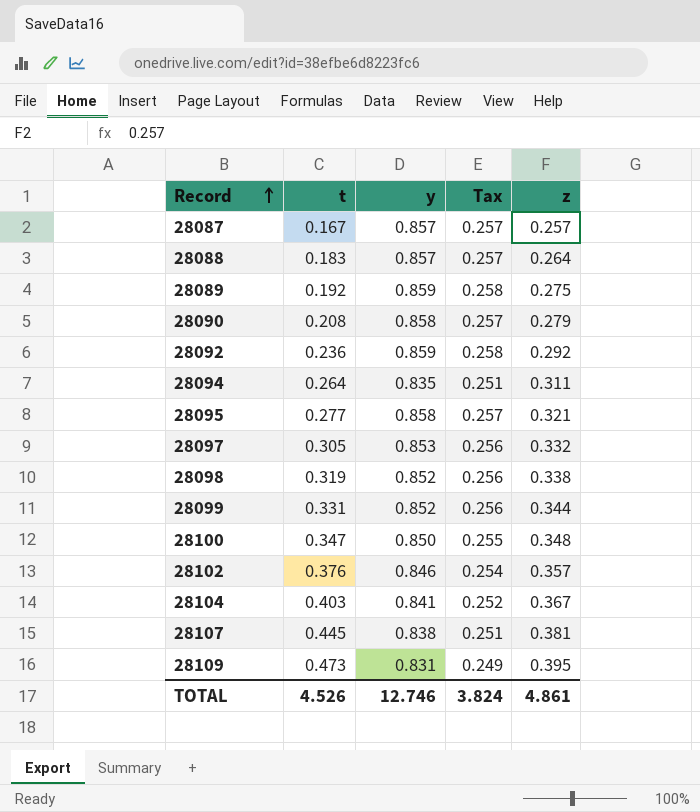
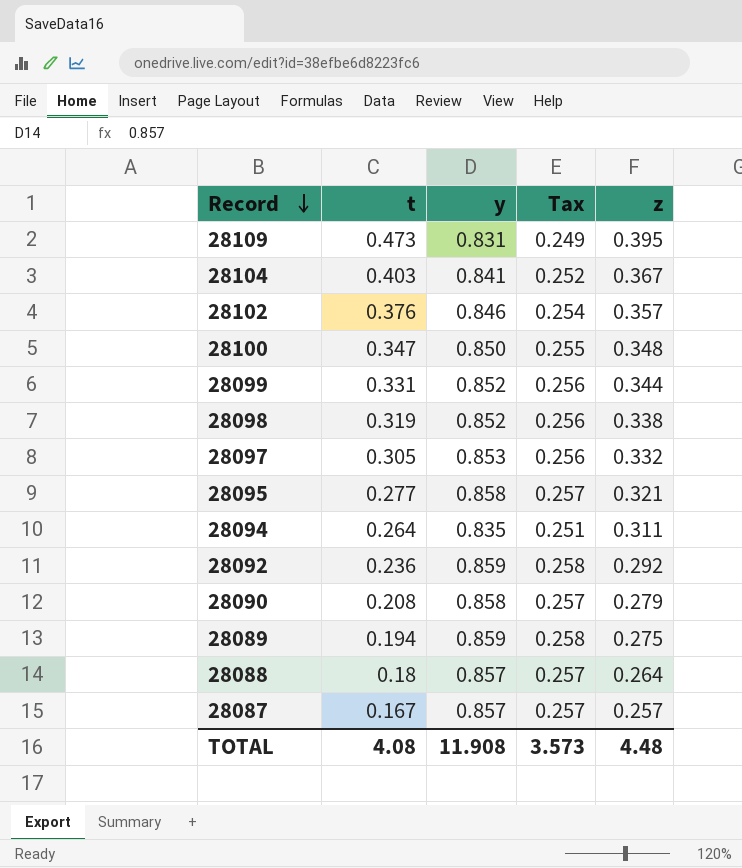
row order: Record ascending -> Record descending
row 28107: 0.445 | 0.838 | 0.251 | 0.381 -> none
28089 | t: 0.192 -> 0.194
28088 | t: 0.183 -> 0.18
TOTAL | t: 4.526 -> 4.08
TOTAL | y: 12.746 -> 11.908
TOTAL | Tax: 3.824 -> 3.573
TOTAL | z: 4.861 -> 4.48

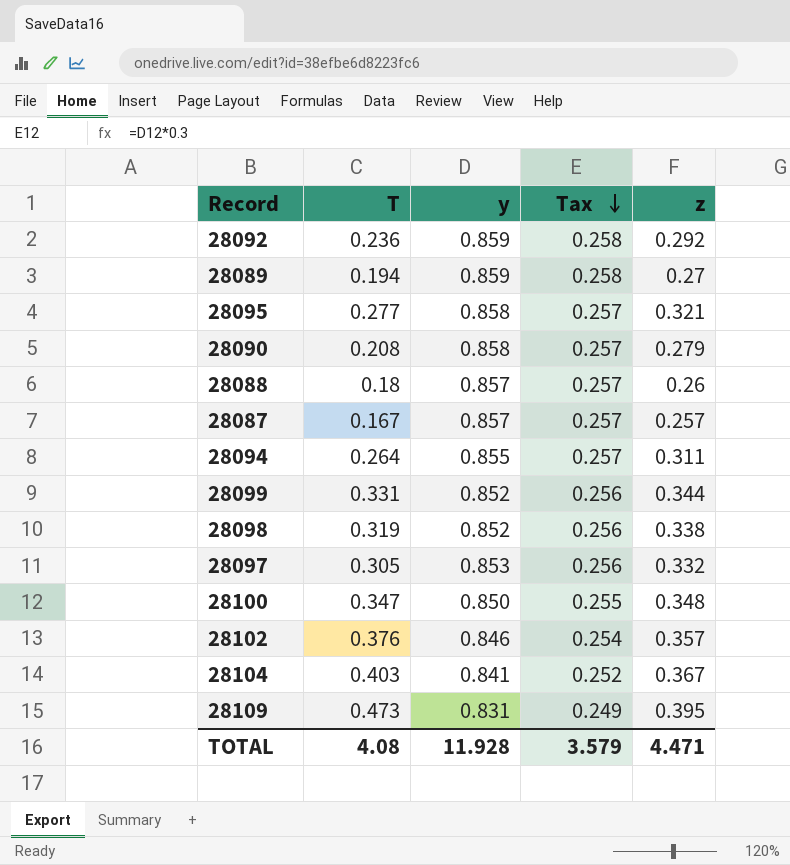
row order: Record descending -> Tax descending
column name: t -> T
28089 | z: 0.275 -> 0.27
28088 | z: 0.264 -> 0.26
28094 | y: 0.835 -> 0.855
28094 | Tax: 0.251 -> 0.257
TOTAL | y: 11.908 -> 11.928
TOTAL | Tax: 3.573 -> 3.579
TOTAL | z: 4.48 -> 4.471

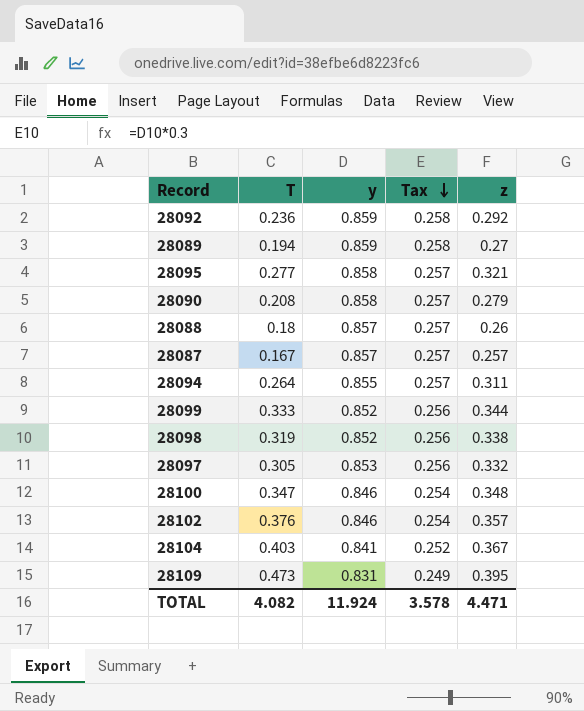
28099 | T: 0.331 -> 0.333
28100 | y: 0.850 -> 0.846
28100 | Tax: 0.255 -> 0.254
TOTAL | T: 4.08 -> 4.082
TOTAL | y: 11.928 -> 11.924
TOTAL | Tax: 3.579 -> 3.578

